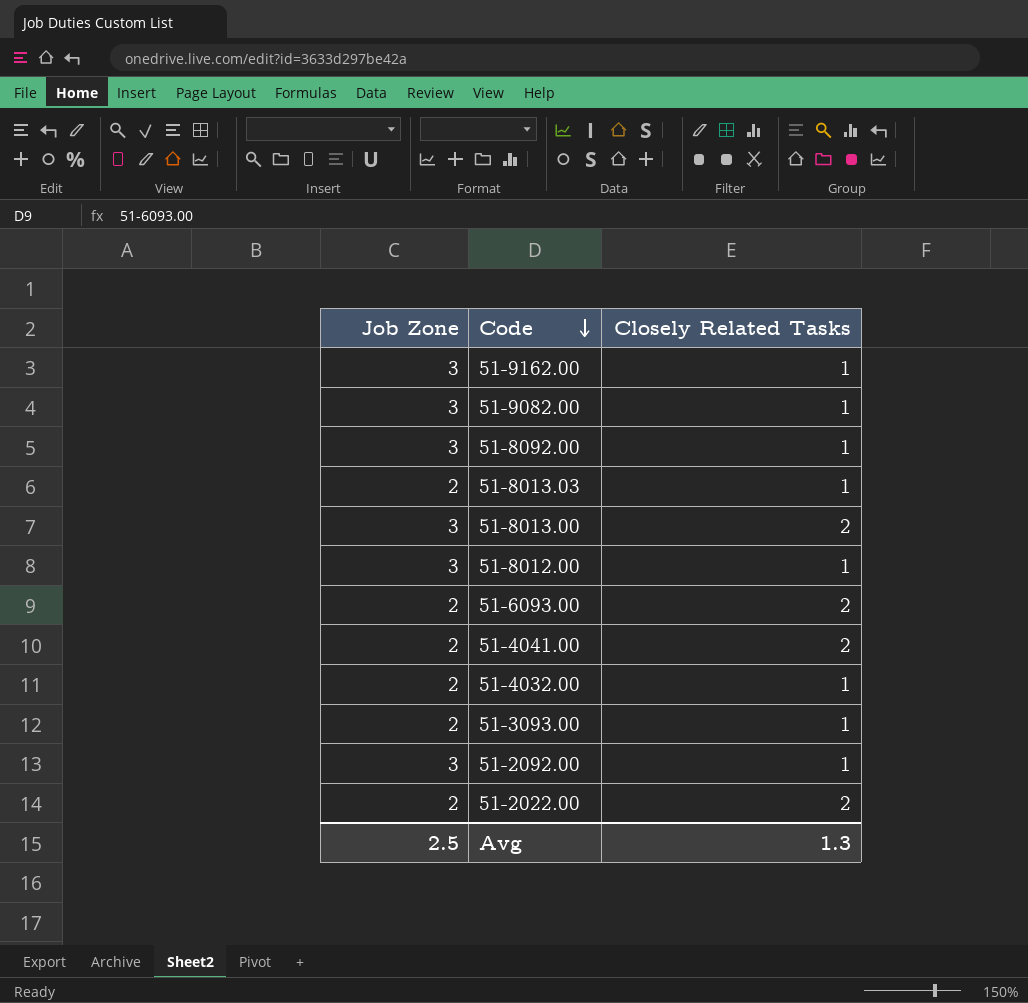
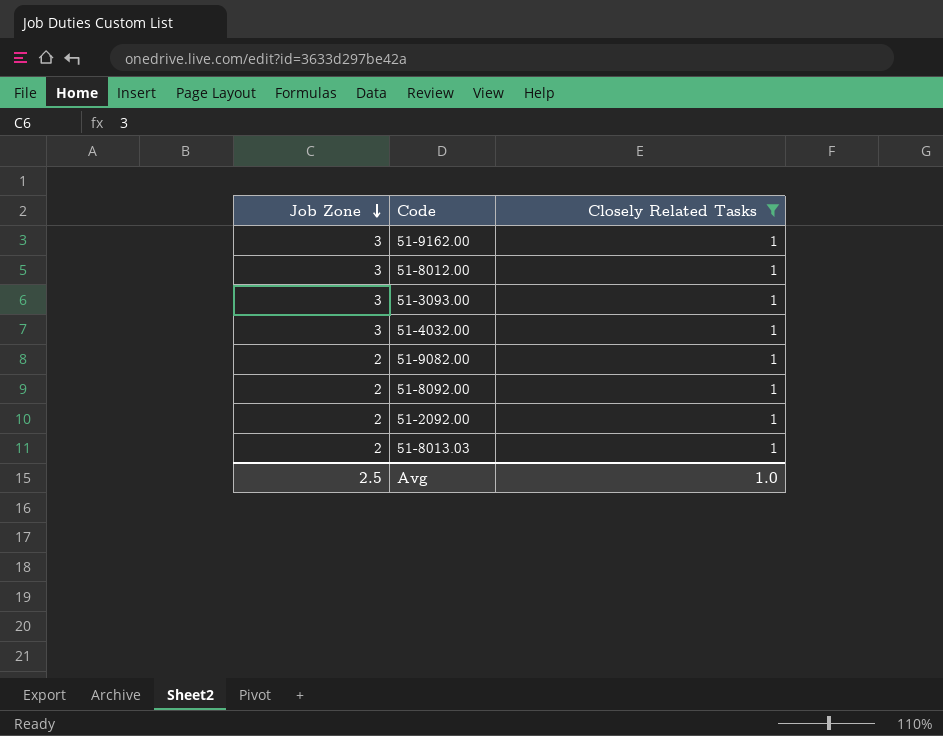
filter: none -> Closely Related Tasks = 1
row order: Code descending -> Job Zone descending
51-3093.00 | Job Zone: 2 -> 3
51-4032.00 | Job Zone: 2 -> 3
51-9082.00 | Job Zone: 3 -> 2
51-8092.00 | Job Zone: 3 -> 2
51-2092.00 | Job Zone: 3 -> 2
Avg | Closely Related Tasks: 1.3 -> 1.0

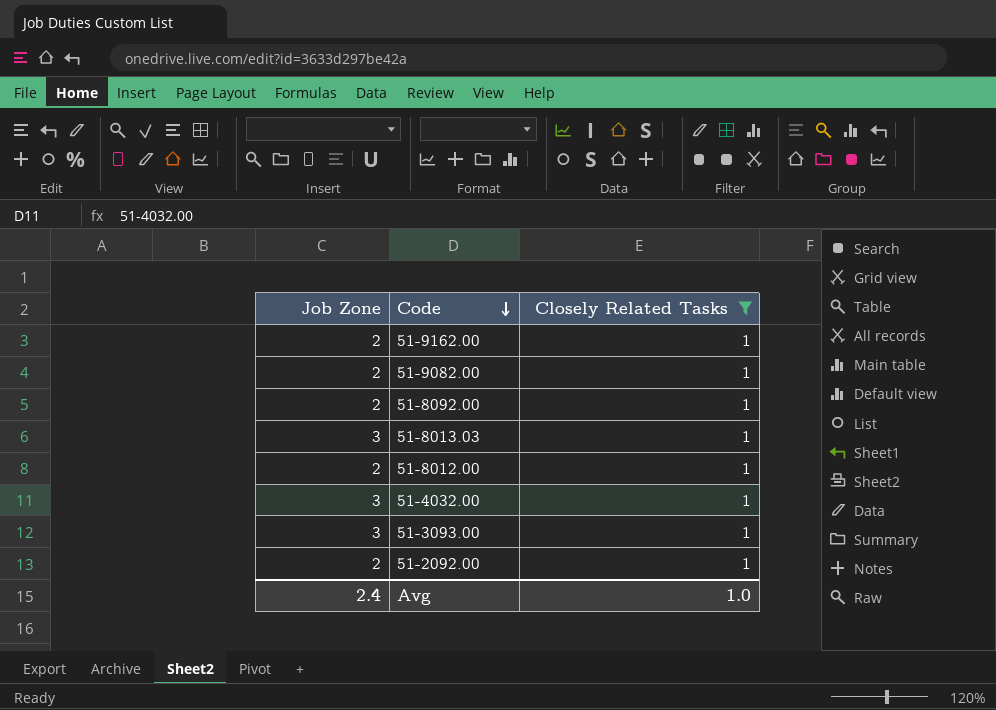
row order: Job Zone descending -> Code descending
51-9162.00 | Job Zone: 3 -> 2
51-8013.03 | Job Zone: 2 -> 3
51-8012.00 | Job Zone: 3 -> 2
Avg | Job Zone: 2.5 -> 2.4

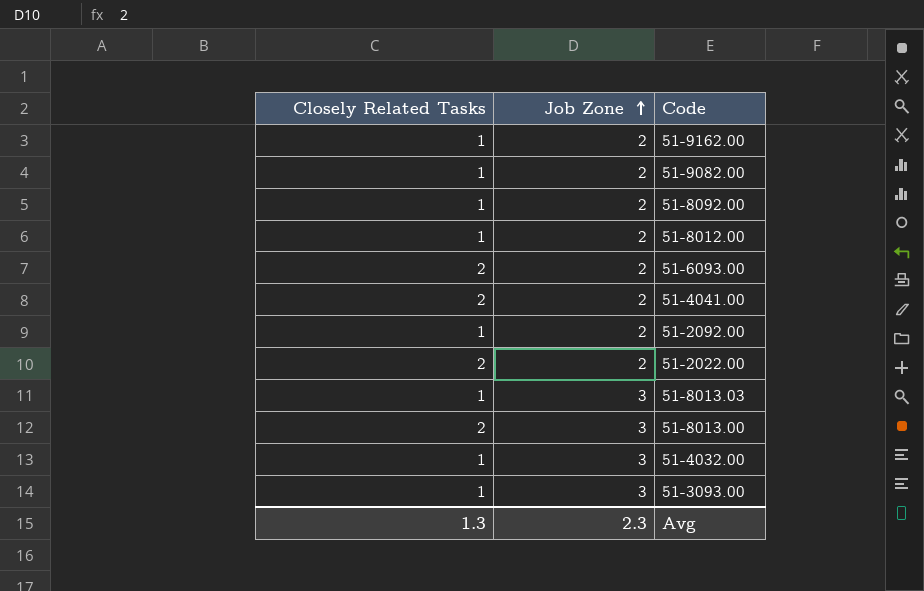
filter: Closely Related Tasks = 1 -> none
row order: Code descending -> Job Zone ascending
column Closely Related Tasks | position: 3 -> 1
Avg | Closely Related Tasks: 1.0 -> 1.3
Avg | Job Zone: 2.4 -> 2.3

